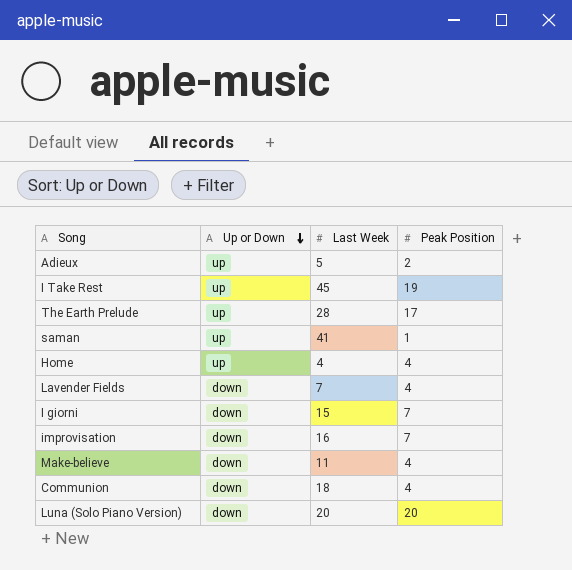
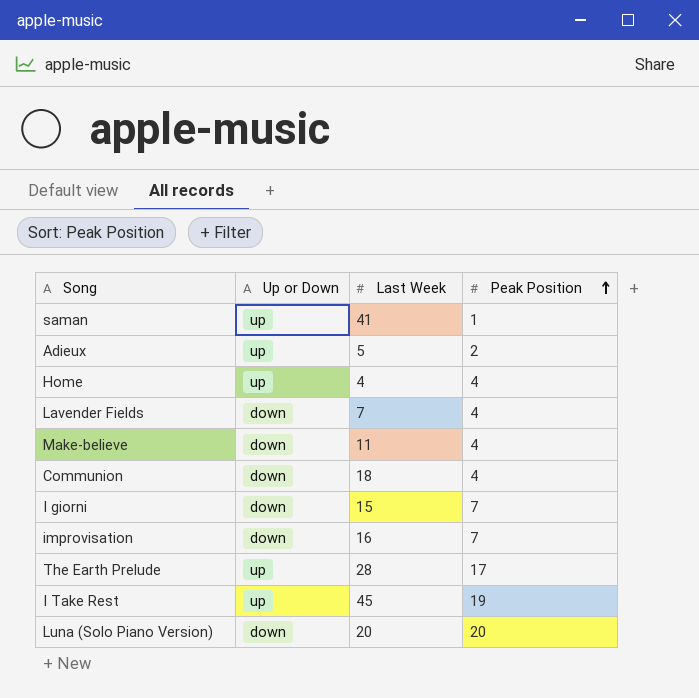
row order: Up or Down descending -> Peak Position ascending

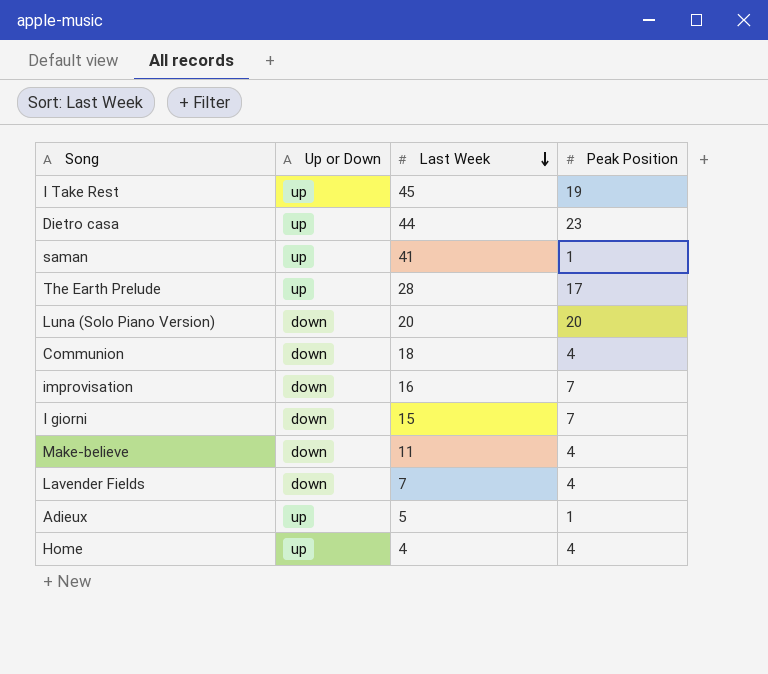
row order: Peak Position ascending -> Last Week descending
row Dietro casa: none -> up | 44 | 23
Adieux | Peak Position: 2 -> 1

